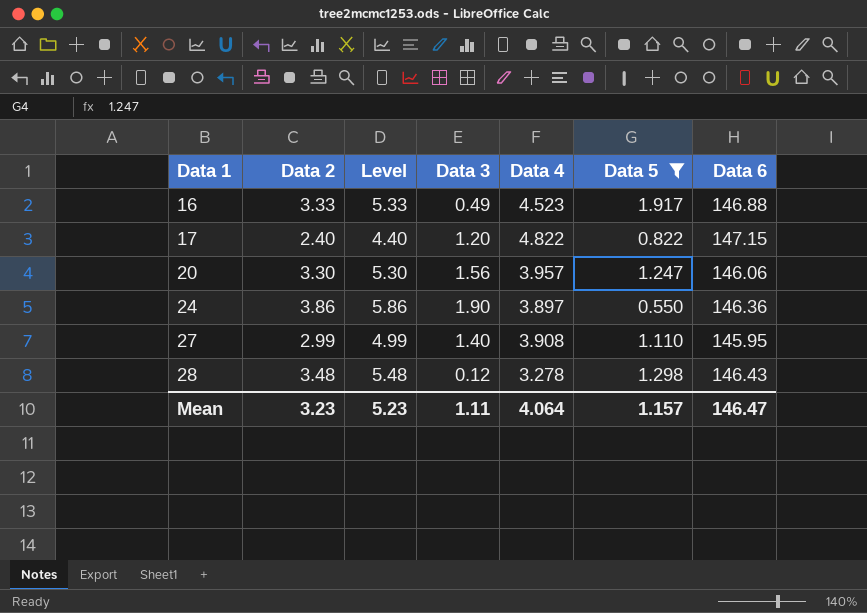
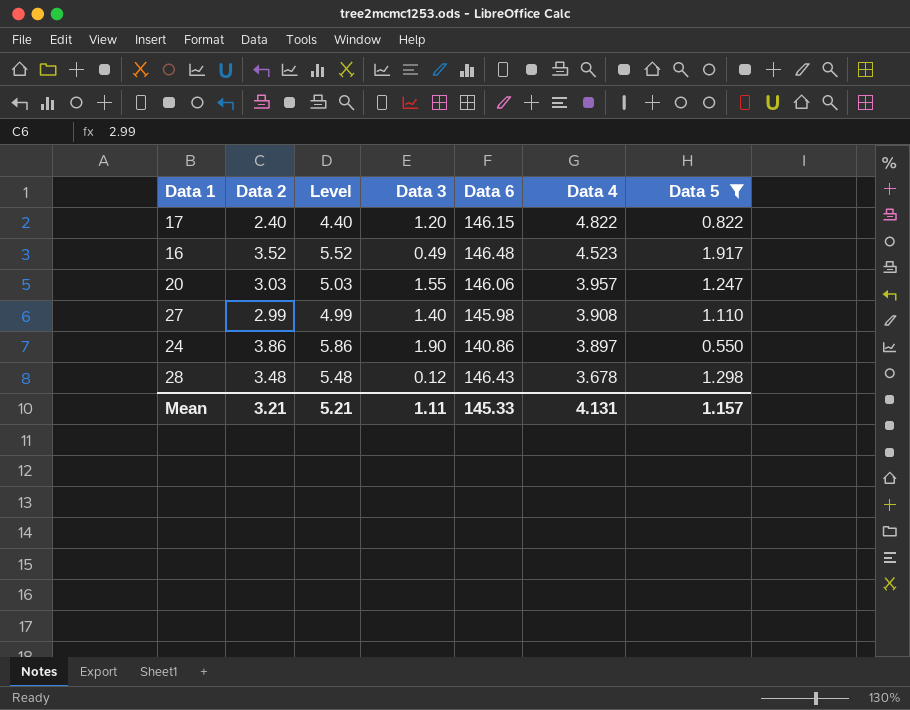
row order: Data 1 ascending -> Data 4 descending
column Data 6 | position: 7 -> 5
17 | Data 6: 147.15 -> 146.15
16 | Data 2: 3.33 -> 3.52
16 | Level: 5.33 -> 5.52
16 | Data 6: 146.88 -> 146.48
20 | Data 2: 3.30 -> 3.03
20 | Level: 5.30 -> 5.03
20 | Data 3: 1.56 -> 1.55
27 | Data 6: 145.95 -> 145.98
24 | Data 6: 146.36 -> 140.86
28 | Data 4: 3.278 -> 3.678
Mean | Data 2: 3.23 -> 3.21
Mean | Level: 5.23 -> 5.21
Mean | Data 6: 146.47 -> 145.33
Mean | Data 4: 4.064 -> 4.131

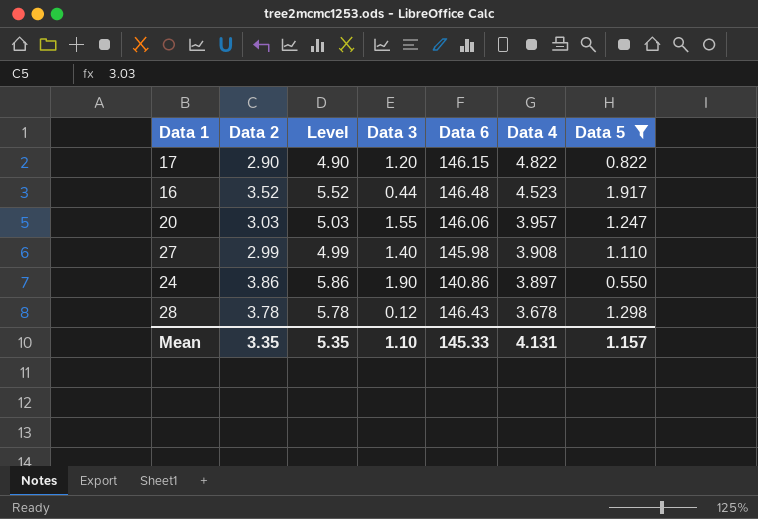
17 | Data 2: 2.40 -> 2.90
17 | Level: 4.40 -> 4.90
16 | Data 3: 0.49 -> 0.44
28 | Data 2: 3.48 -> 3.78
28 | Level: 5.48 -> 5.78
Mean | Data 2: 3.21 -> 3.35
Mean | Level: 5.21 -> 5.35
Mean | Data 3: 1.11 -> 1.10

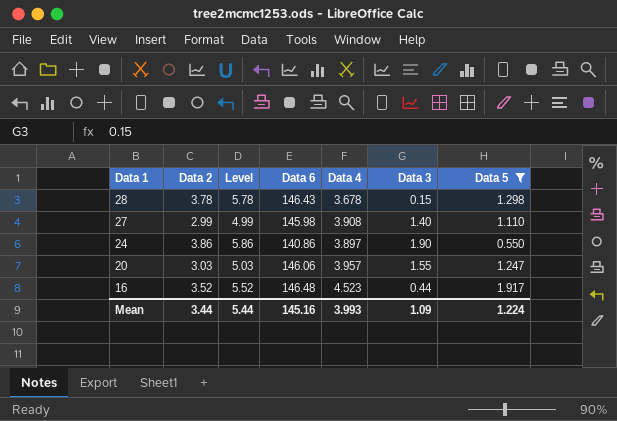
row order: Data 4 descending -> Data 1 descending
column Data 3 | position: 4 -> 6
row 17: 2.90 | 4.90 | 1.20 | 146.15 | 4.822 | 0.822 -> none
28 | Data 3: 0.12 -> 0.15
Mean | Data 2: 3.35 -> 3.44
Mean | Level: 5.35 -> 5.44
Mean | Data 6: 145.33 -> 145.16
Mean | Data 4: 4.131 -> 3.993
Mean | Data 3: 1.10 -> 1.09
Mean | Data 5: 1.157 -> 1.224

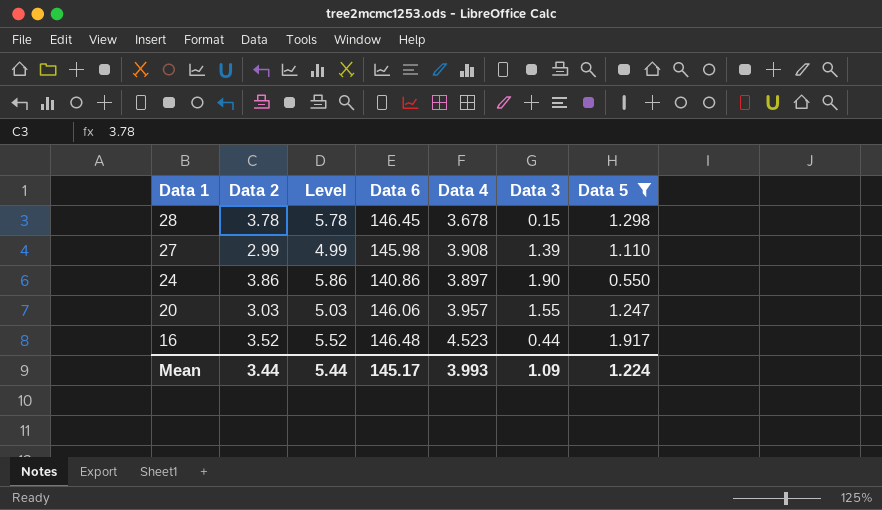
28 | Data 6: 146.43 -> 146.45
27 | Data 3: 1.40 -> 1.39
Mean | Data 6: 145.16 -> 145.17

